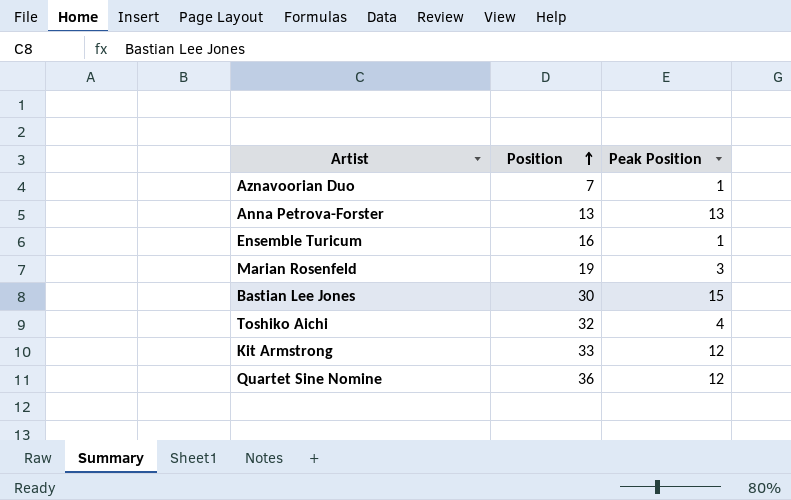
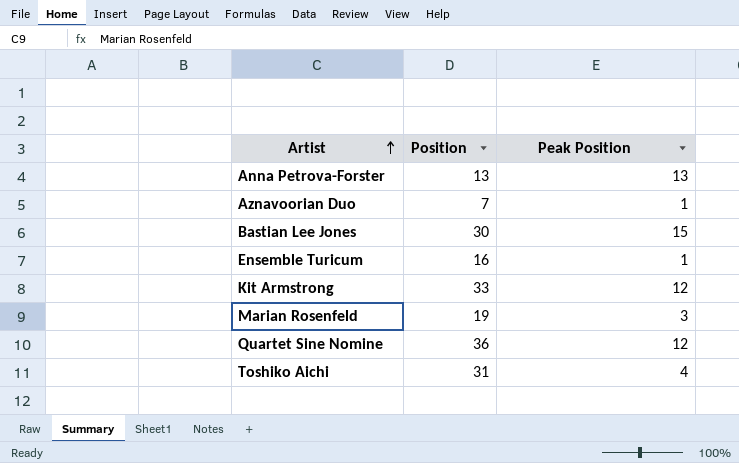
row order: Position ascending -> Artist ascending
Toshiko Aichi | Position: 32 -> 31

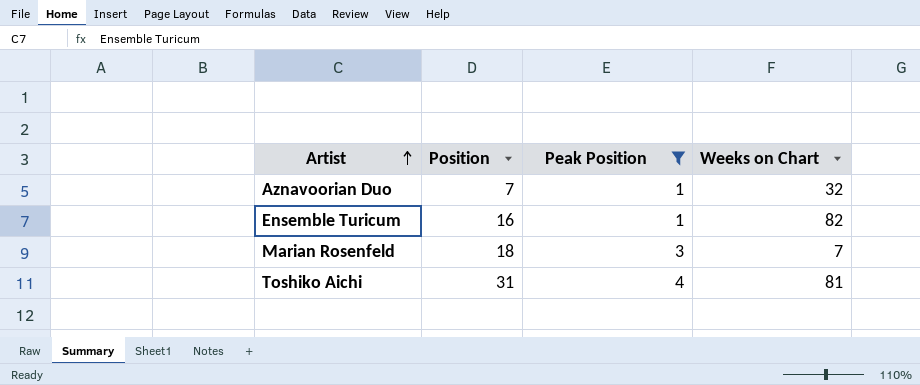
filter: none -> Peak Position <= 4
column Weeks on Chart | position: none -> 4
Marian Rosenfeld | Position: 19 -> 18

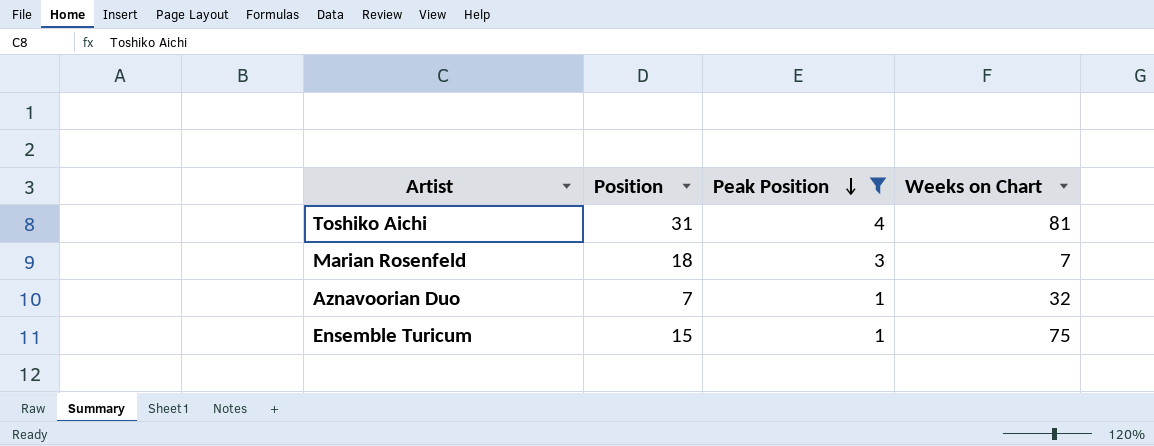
row order: Artist ascending -> Peak Position descending
Ensemble Turicum | Position: 16 -> 15
Ensemble Turicum | Weeks on Chart: 82 -> 75

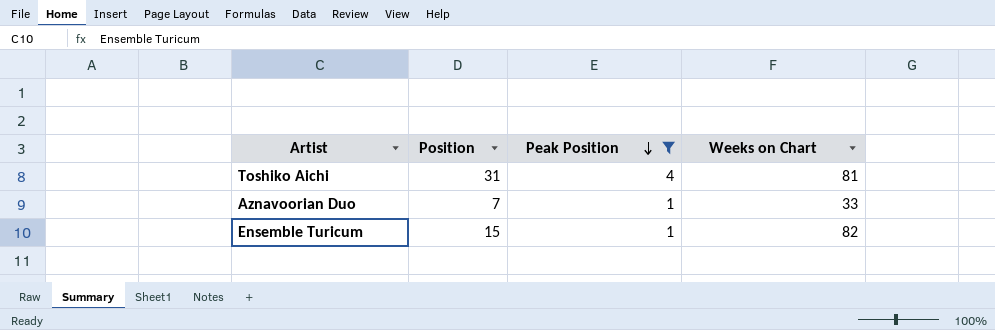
row Marian Rosenfeld: 18 | 3 | 7 -> none
Aznavoorian Duo | Weeks on Chart: 32 -> 33
Ensemble Turicum | Weeks on Chart: 75 -> 82

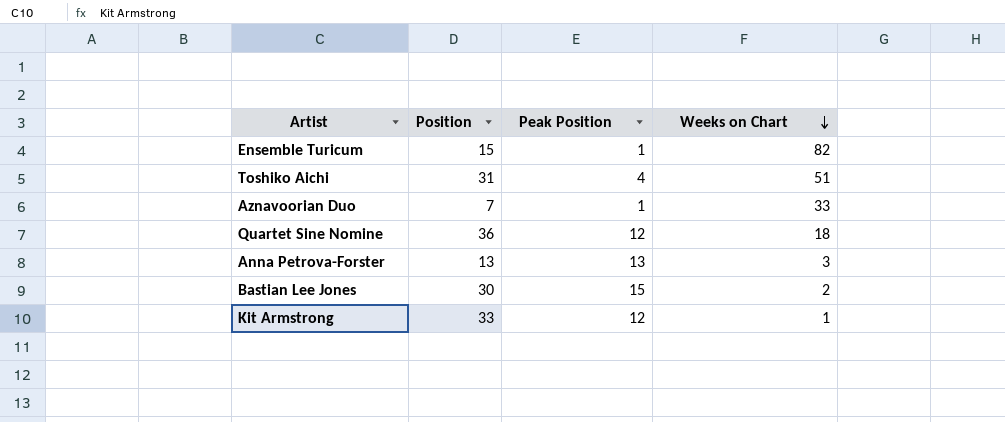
filter: Peak Position <= 4 -> none
row order: Peak Position descending -> Weeks on Chart descending
Toshiko Aichi | Weeks on Chart: 81 -> 51

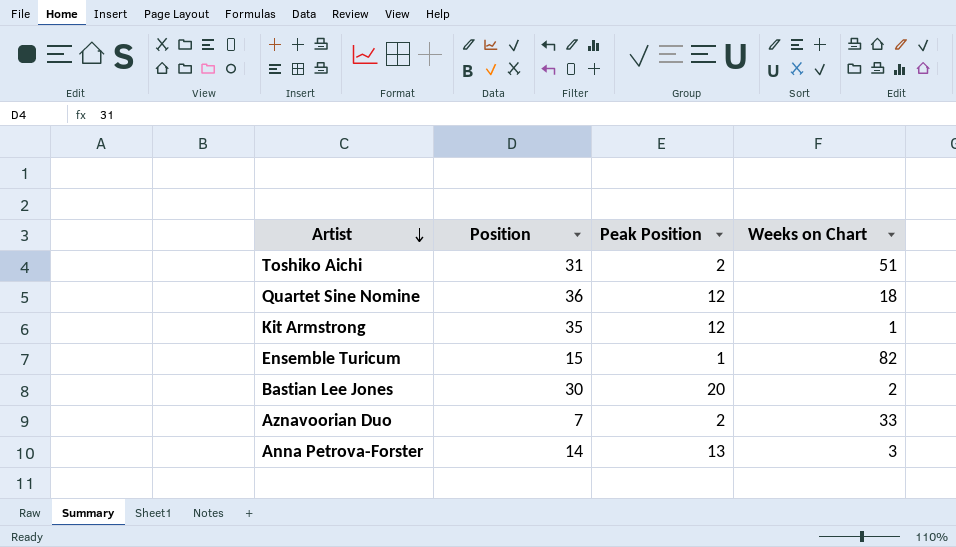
row order: Weeks on Chart descending -> Artist descending
Toshiko Aichi | Peak Position: 4 -> 2
Kit Armstrong | Position: 33 -> 35
Bastian Lee Jones | Peak Position: 15 -> 20
Aznavoorian Duo | Peak Position: 1 -> 2
Anna Petrova-Forster | Position: 13 -> 14

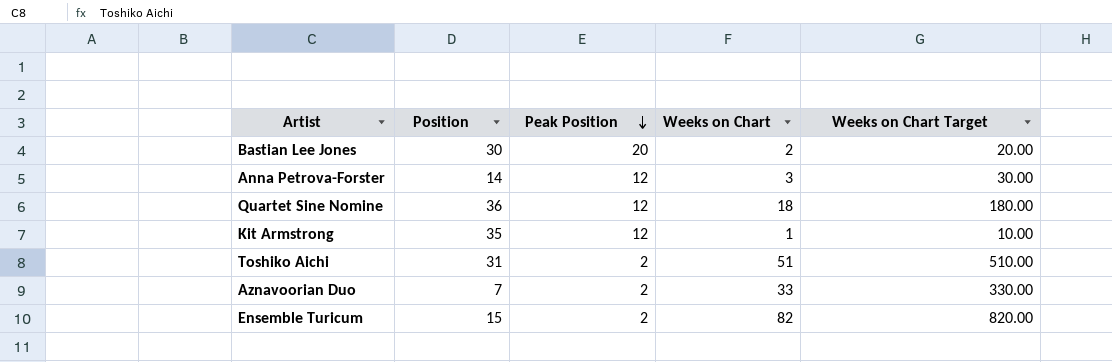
row order: Artist descending -> Peak Position descending
column Weeks on Chart Target | formula: none -> [Weeks on Chart] * 10
Anna Petrova-Forster | Peak Position: 13 -> 12
Ensemble Turicum | Peak Position: 1 -> 2

